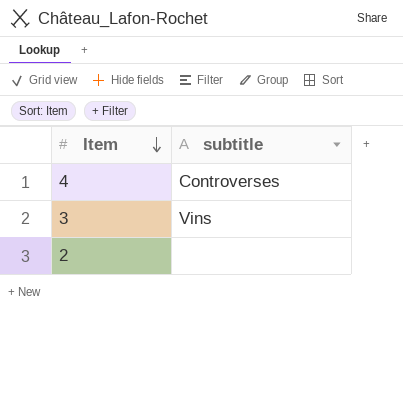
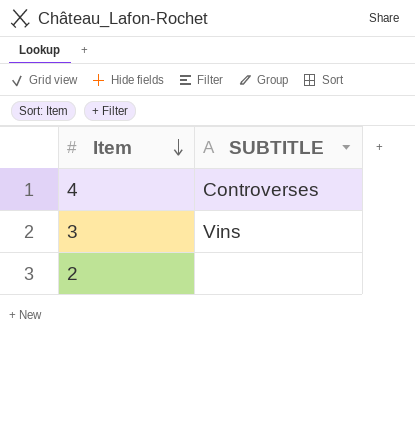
column name: subtitle -> SUBTITLE

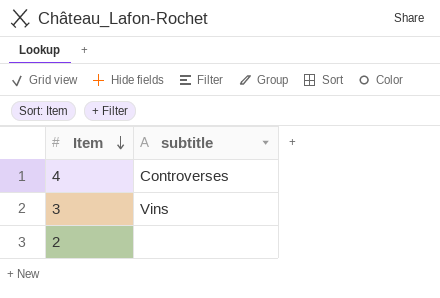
column name: SUBTITLE -> subtitle

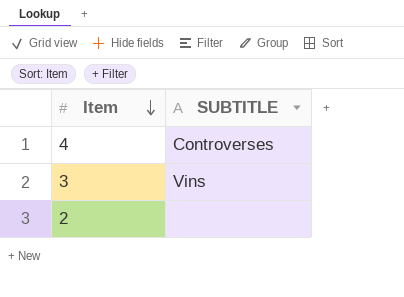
column name: subtitle -> SUBTITLE

